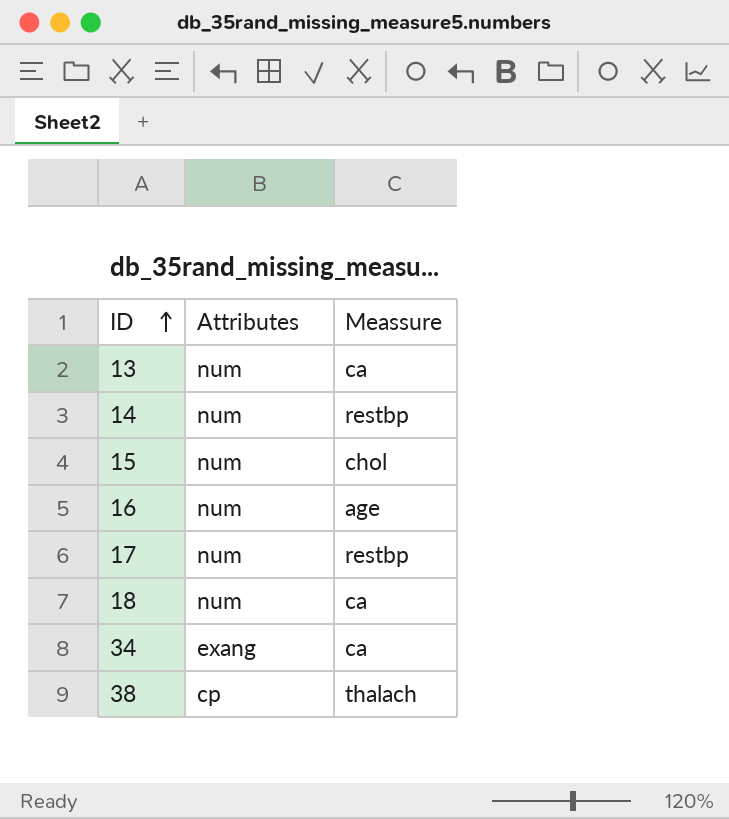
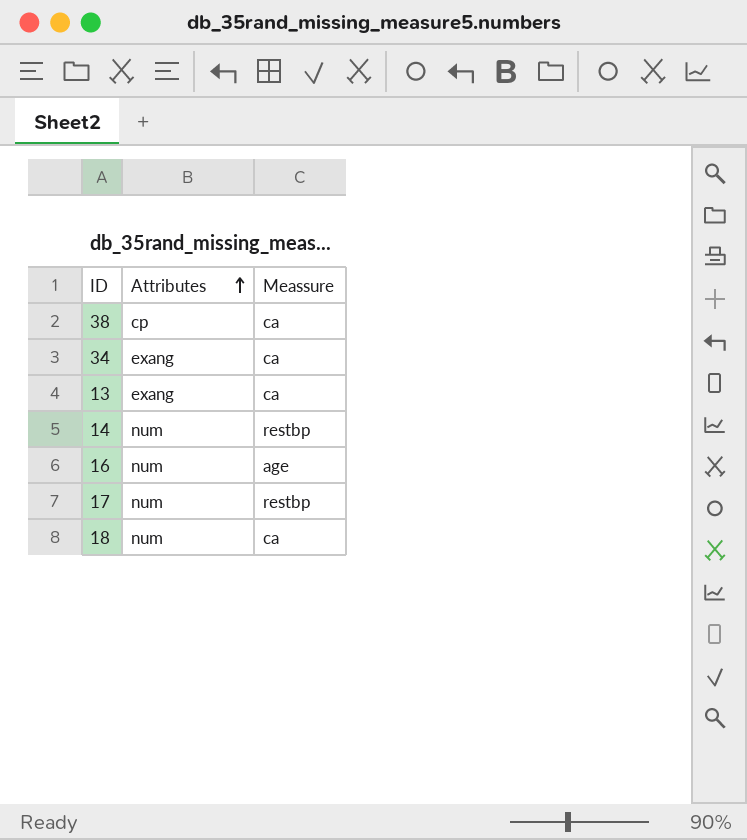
row order: ID ascending -> Attributes ascending
row 15: num | chol -> none
38 | Meassure: thalach -> ca
13 | Attributes: num -> exang

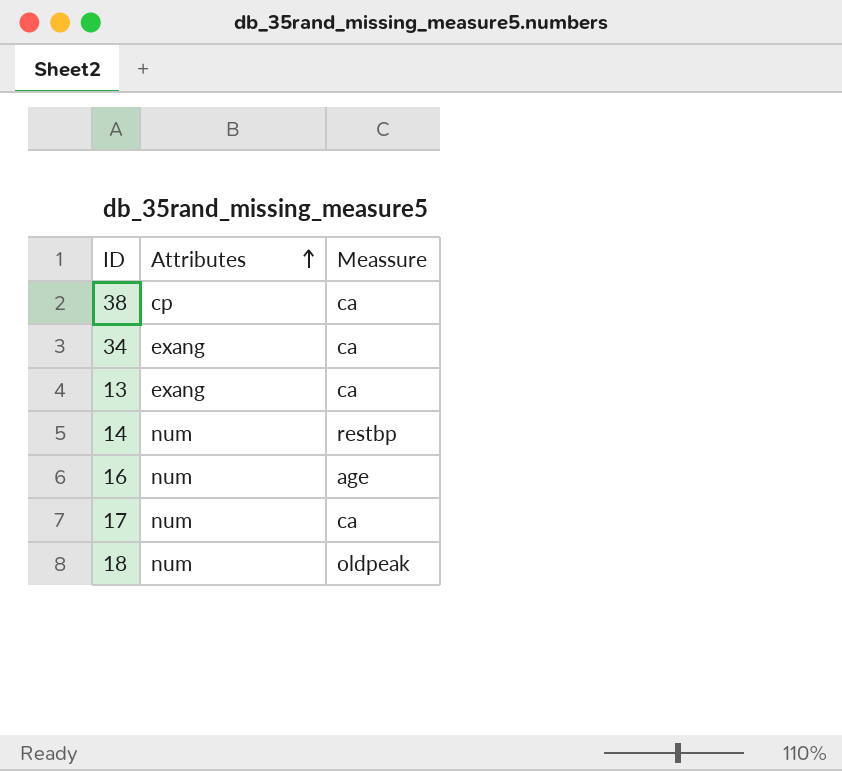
17 | Meassure: restbp -> ca
18 | Meassure: ca -> oldpeak

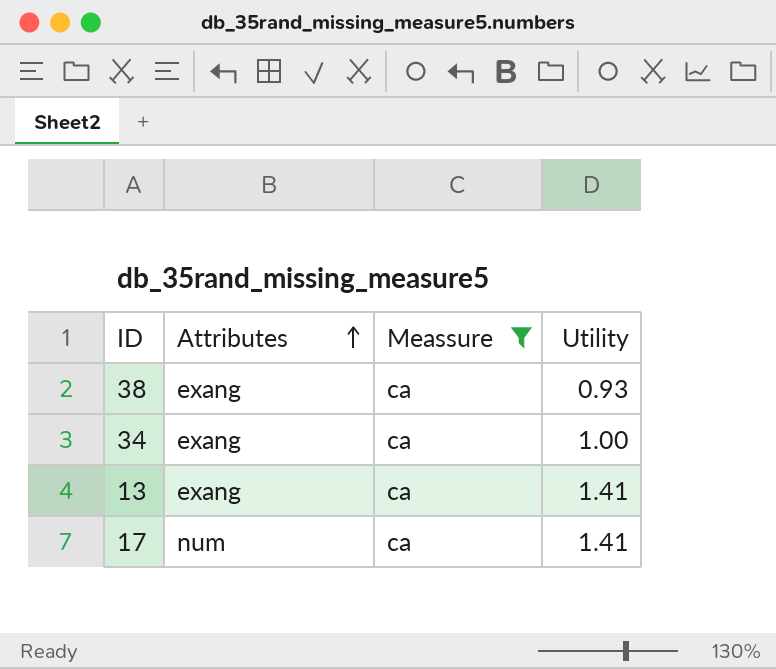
filter: none -> Meassure = ca
column Utility | position: none -> 4
38 | Attributes: cp -> exang

